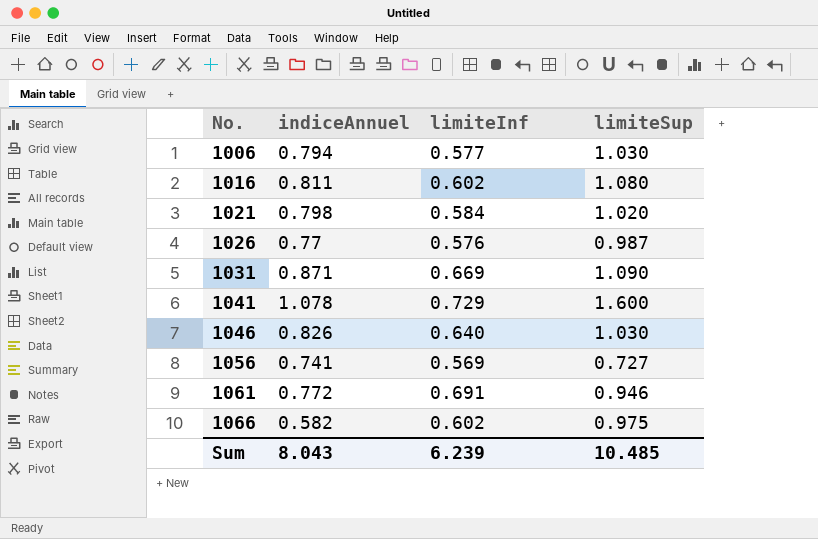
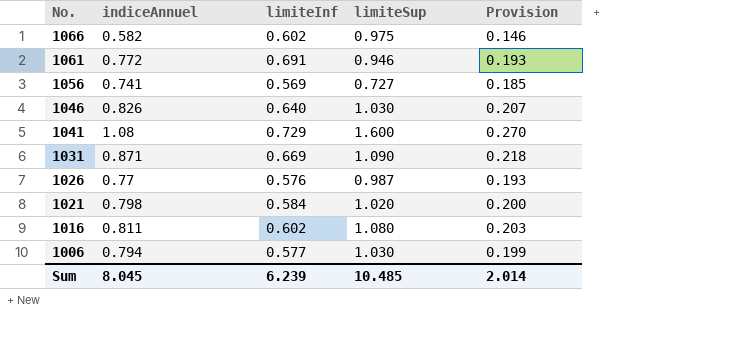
row order: No. ascending -> No. descending
column Provision | formula: none -> [indiceAnnuel] * 0.25
1041 | indiceAnnuel: 1.078 -> 1.08
Sum | indiceAnnuel: 8.043 -> 8.045

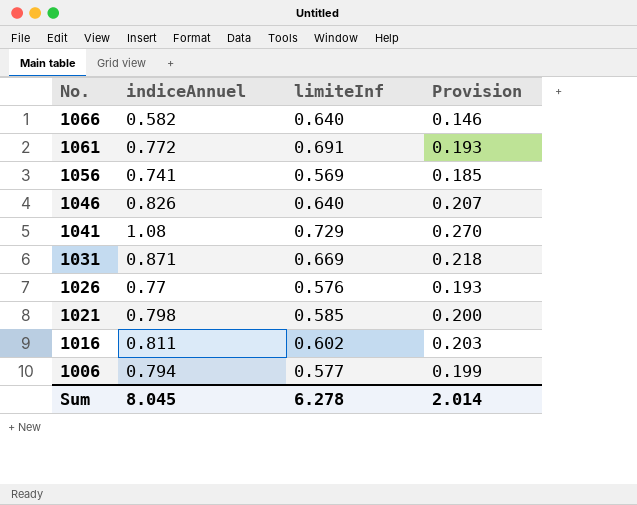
column limiteSup | position: 4 -> none
1066 | limiteInf: 0.602 -> 0.640
1021 | limiteInf: 0.584 -> 0.585
Sum | limiteInf: 6.239 -> 6.278

